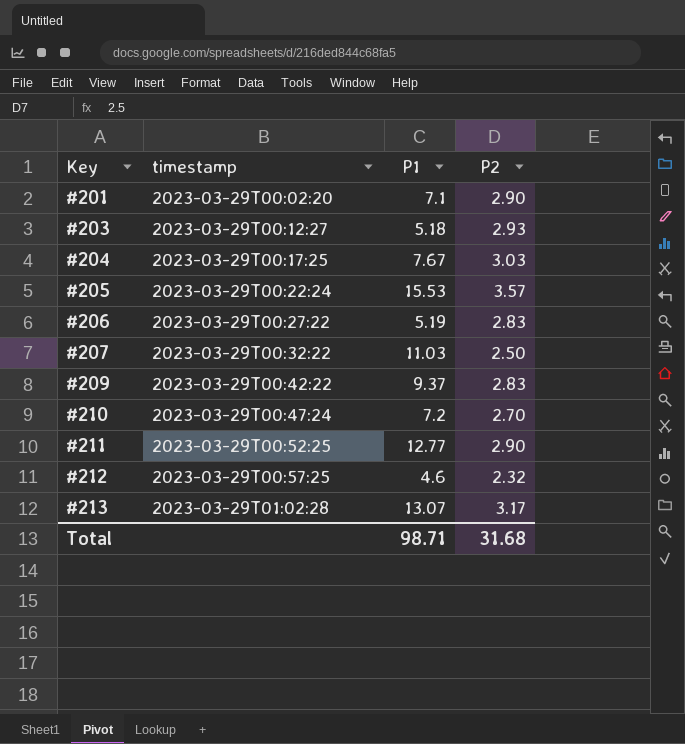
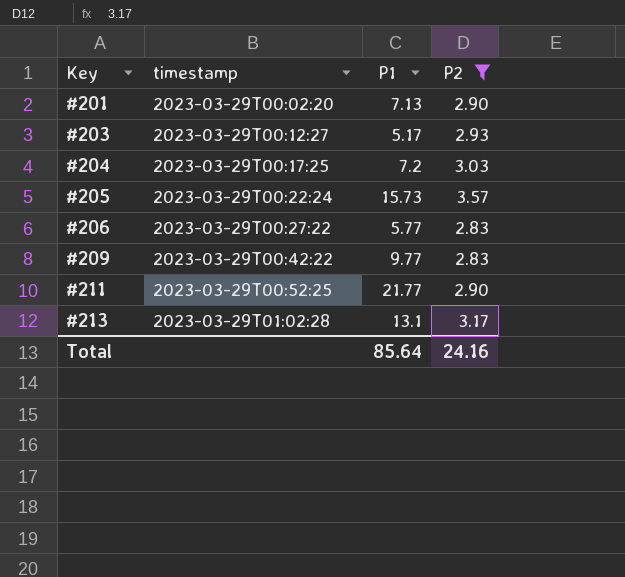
filter: none -> P2 >= 2.83
#201 | P1: 7.1 -> 7.13
#203 | P1: 5.18 -> 5.17
#204 | P1: 7.67 -> 7.2
#205 | P1: 15.53 -> 15.73
#206 | P1: 5.19 -> 5.77
#209 | P1: 9.37 -> 9.77
#211 | P1: 12.77 -> 21.77
#213 | P1: 13.07 -> 13.1
Total | P1: 98.71 -> 85.64
Total | P2: 31.68 -> 24.16

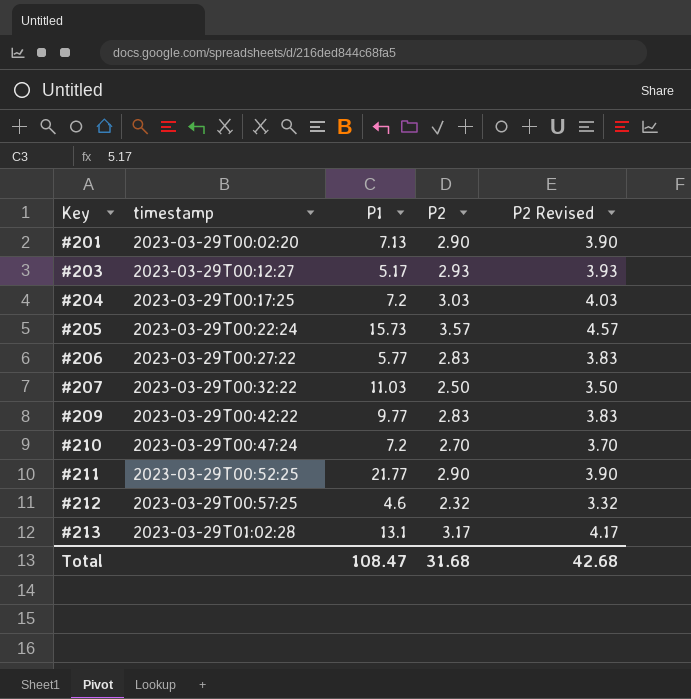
filter: P2 >= 2.83 -> none
column P2 Revised | formula: none -> [P2] + 1
Total | P1: 85.64 -> 108.47
Total | P2: 24.16 -> 31.68

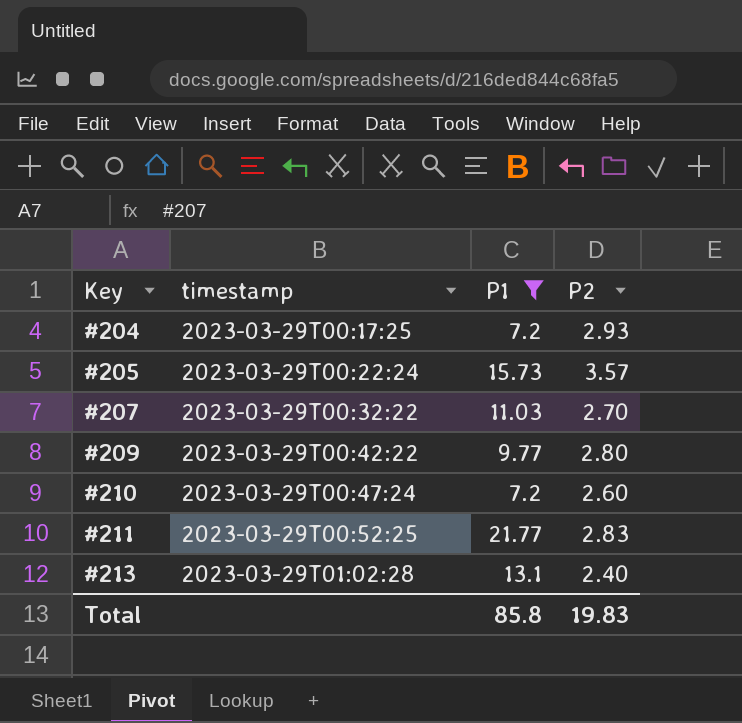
filter: none -> P1 >= 7.2
column P2 Revised | formula: [P2] + 1 -> none
#204 | P2: 3.03 -> 2.93
#207 | P2: 2.50 -> 2.70
#209 | P2: 2.83 -> 2.80
#210 | P2: 2.70 -> 2.60
#211 | P2: 2.90 -> 2.83
#213 | P2: 3.17 -> 2.40
Total | P1: 108.47 -> 85.8
Total | P2: 31.68 -> 19.83

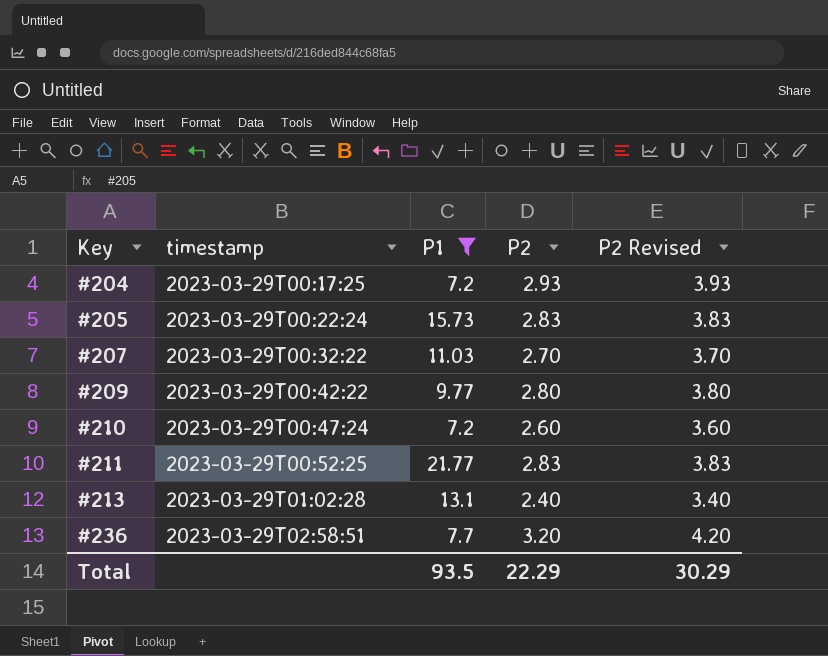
column P2 Revised | formula: none -> [P2] + 1
#205 | P2: 3.57 -> 2.83
row #236: none -> 2023-03-29T02:58:51 | 7.7 | 3.20 | 4.20
Total | P1: 85.8 -> 93.5
Total | P2: 19.83 -> 22.29

